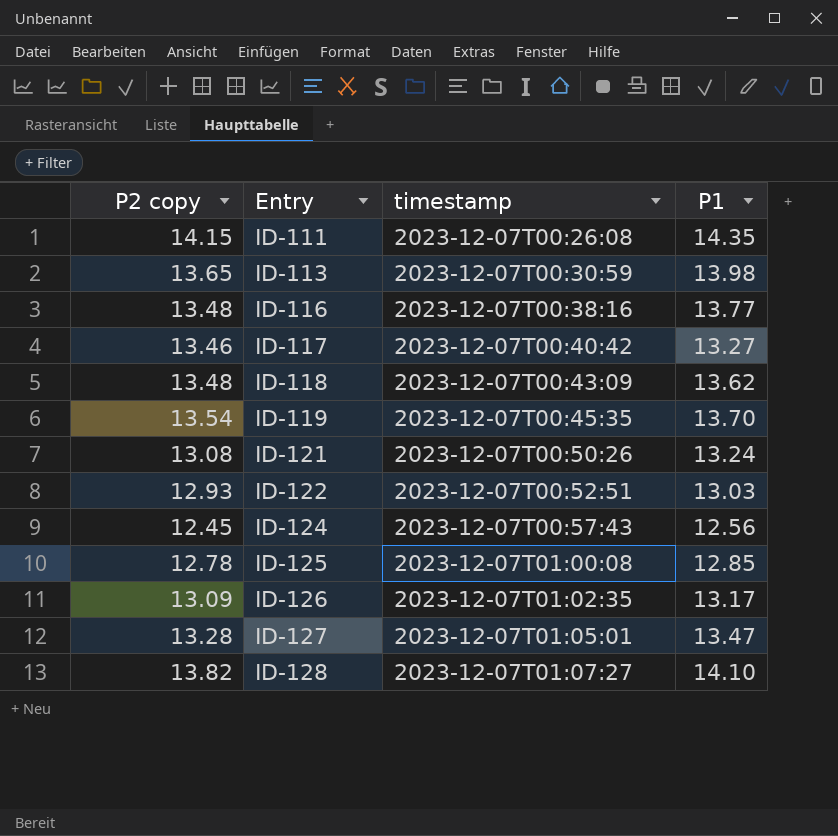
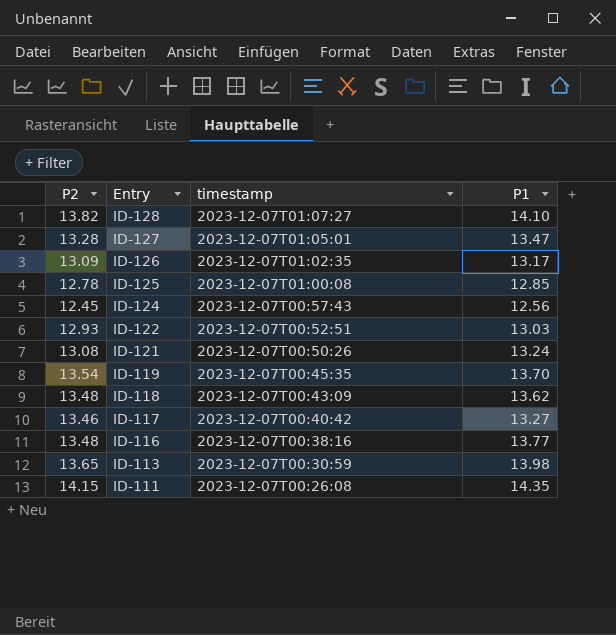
row order: Entry ascending -> Entry descending
column name: P2 copy -> P2

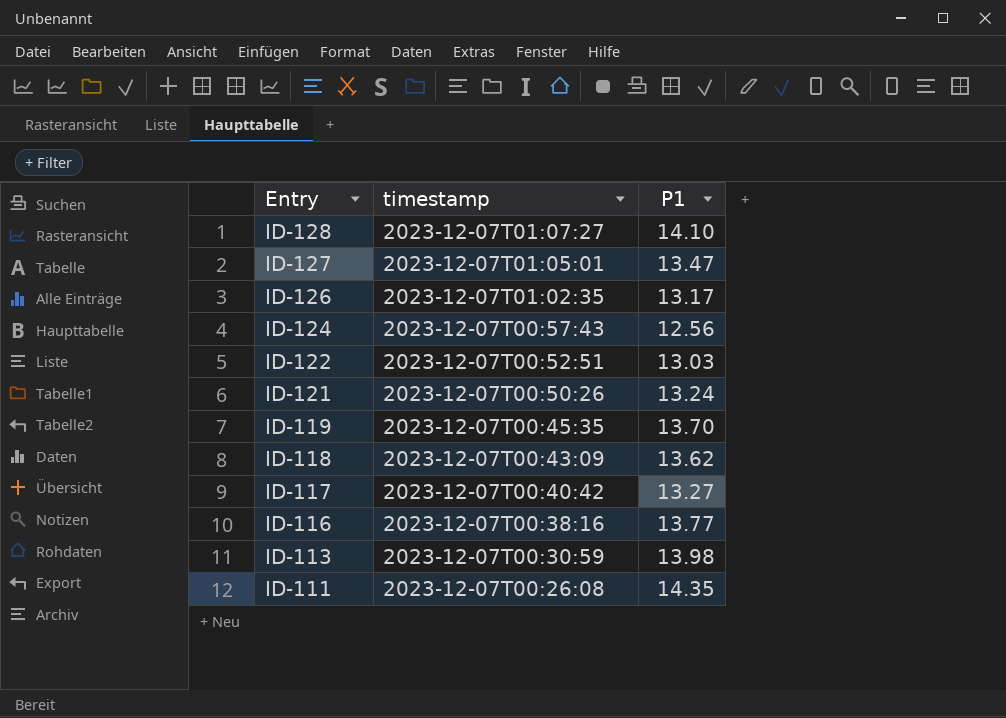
column P2 | position: 1 -> none
row ID-125: 12.78 | 2023-12-07T01:00:08 | 12.85 -> none

